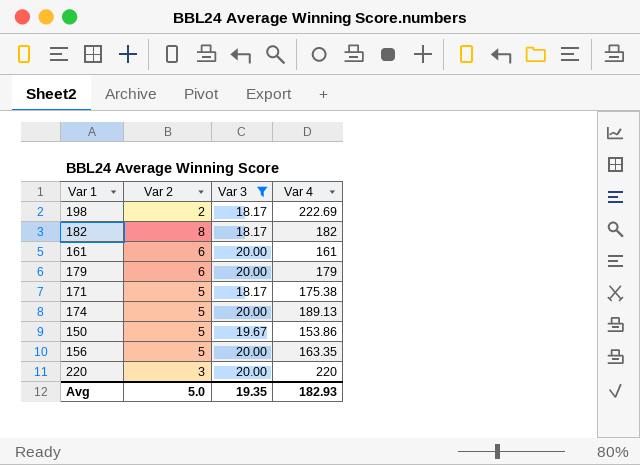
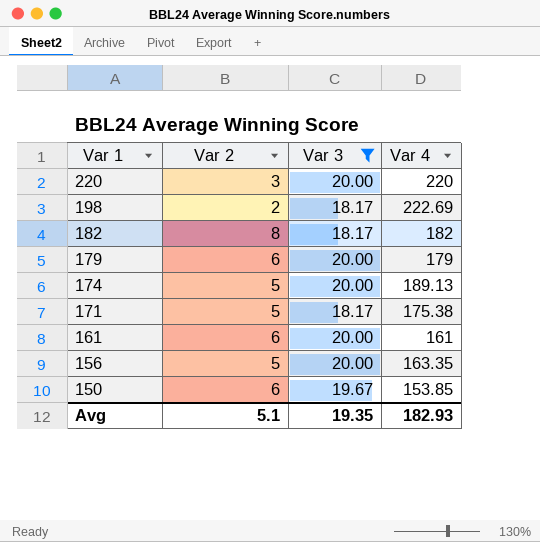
row order: none -> Var 1 descending
150 | Var 2: 5 -> 6
150 | Var 4: 153.86 -> 153.85
Avg | Var 2: 5.0 -> 5.1

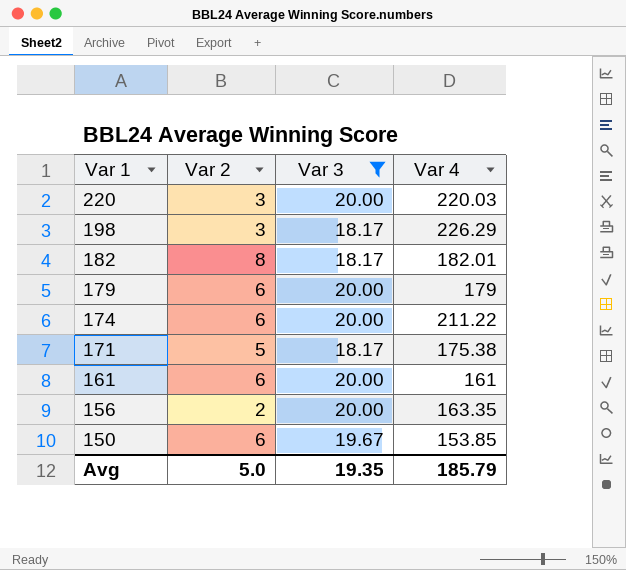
220 | Var 4: 220 -> 220.03
198 | Var 2: 2 -> 3
198 | Var 4: 222.69 -> 226.29
182 | Var 4: 182 -> 182.01
174 | Var 2: 5 -> 6
174 | Var 4: 189.13 -> 211.22
156 | Var 2: 5 -> 2
Avg | Var 2: 5.1 -> 5.0
Avg | Var 4: 182.93 -> 185.79

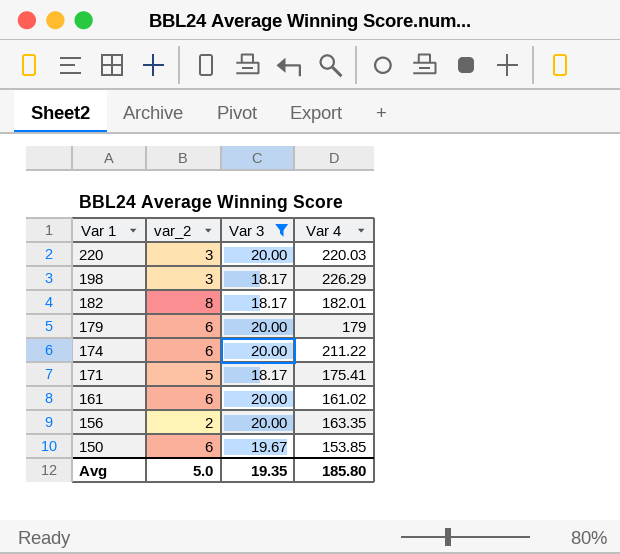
column name: Var 2 -> var_2
171 | Var 4: 175.38 -> 175.41
161 | Var 4: 161 -> 161.02
Avg | Var 4: 185.79 -> 185.80

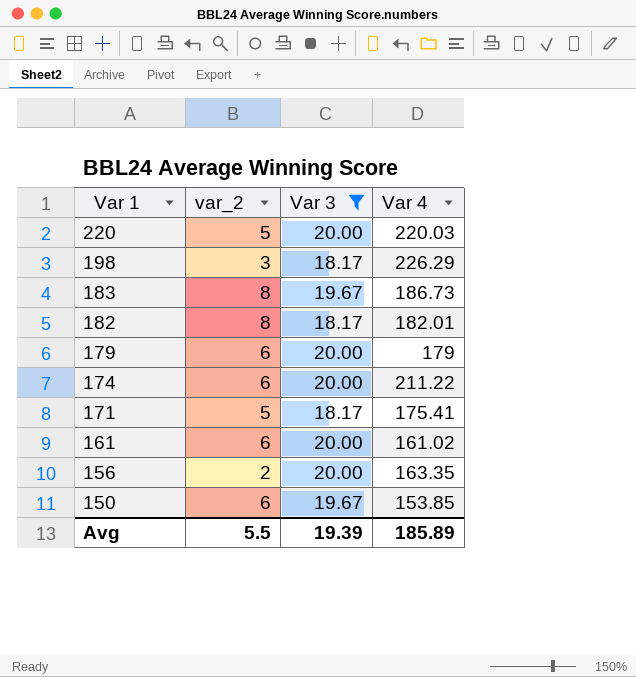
220 | var_2: 3 -> 5
row 183: none -> 8 | 19.67 | 186.73
Avg | var_2: 5.0 -> 5.5
Avg | Var 3: 19.35 -> 19.39
Avg | Var 4: 185.80 -> 185.89

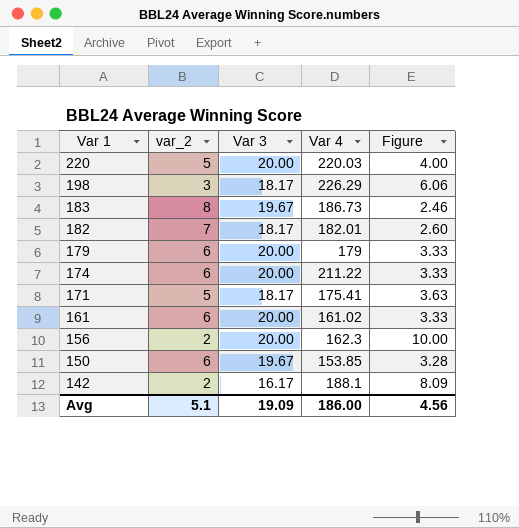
filter: Var 3 != 16.17 -> none
column Figure | formula: none -> [Var 3] / [var_2]
182 | var_2: 8 -> 7
156 | Var 4: 163.35 -> 162.3
Avg | var_2: 5.5 -> 5.1
Avg | Var 3: 19.39 -> 19.09
Avg | Var 4: 185.89 -> 186.00

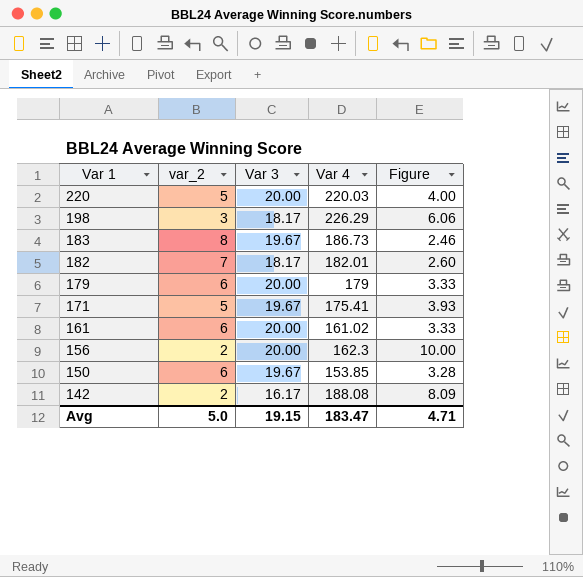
row 174: 6 | 20.00 | 211.22 | 3.33 -> none
171 | Var 3: 18.17 -> 19.67
171 | Figure: 3.63 -> 3.93
142 | Var 4: 188.1 -> 188.08
Avg | var_2: 5.1 -> 5.0
Avg | Var 3: 19.09 -> 19.15
Avg | Var 4: 186.00 -> 183.47
Avg | Figure: 4.56 -> 4.71

